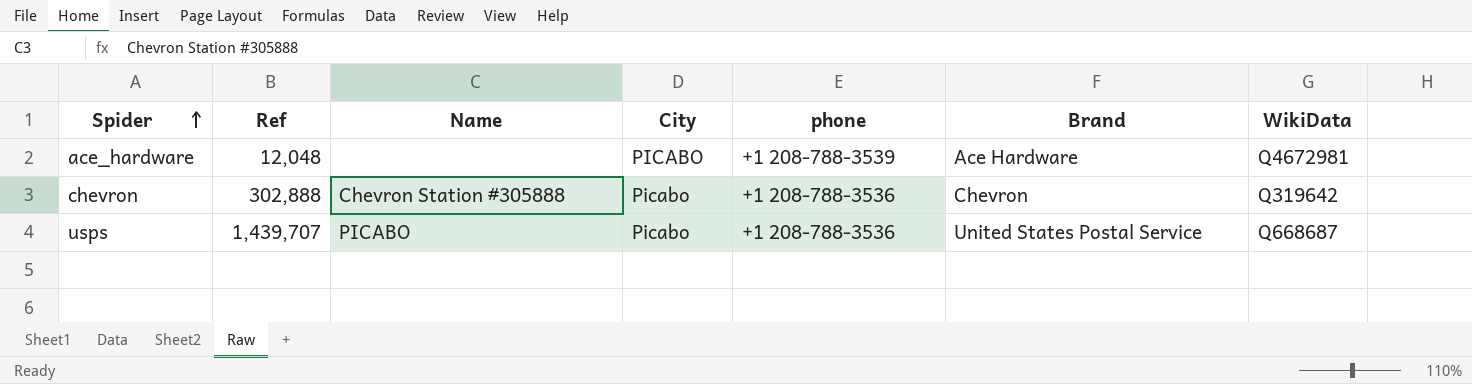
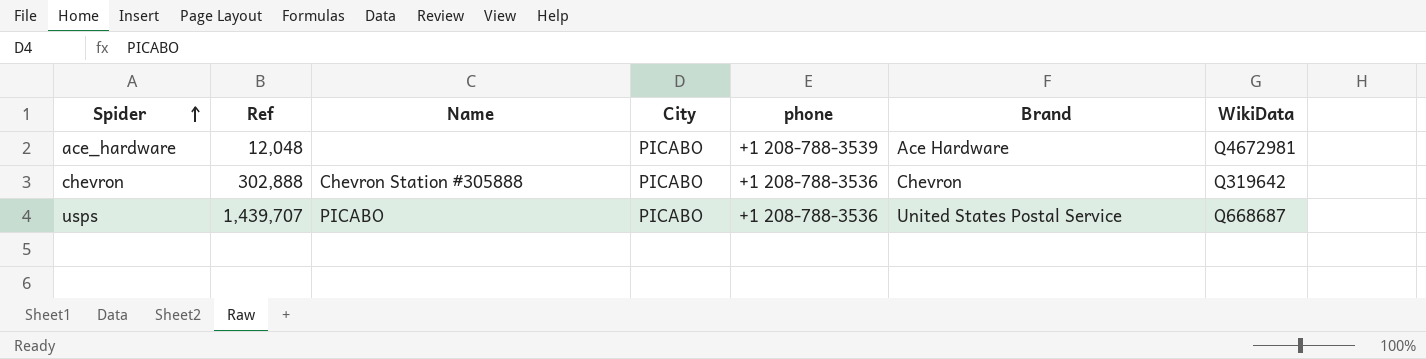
chevron | City: Picabo -> PICABO
usps | City: Picabo -> PICABO

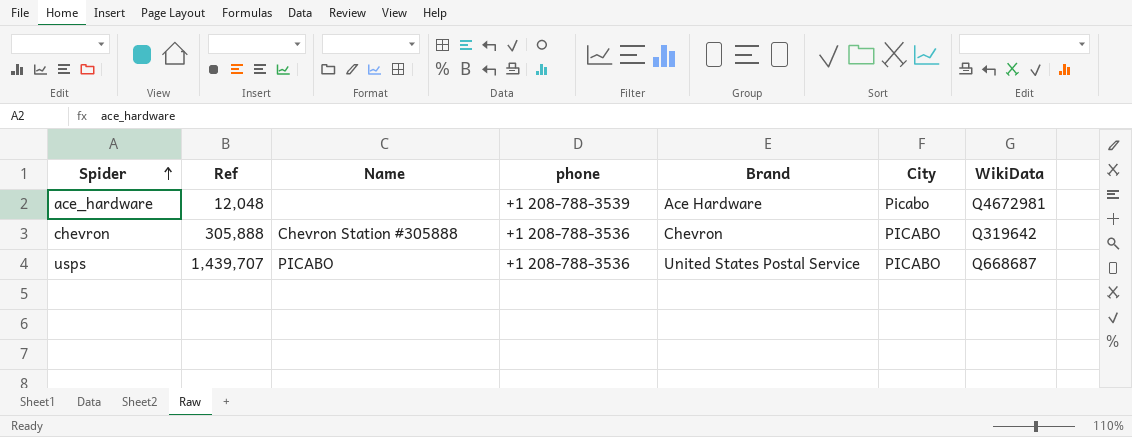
column City | position: 4 -> 6
ace_hardware | City: PICABO -> Picabo
chevron | Ref: 302,888 -> 305,888

